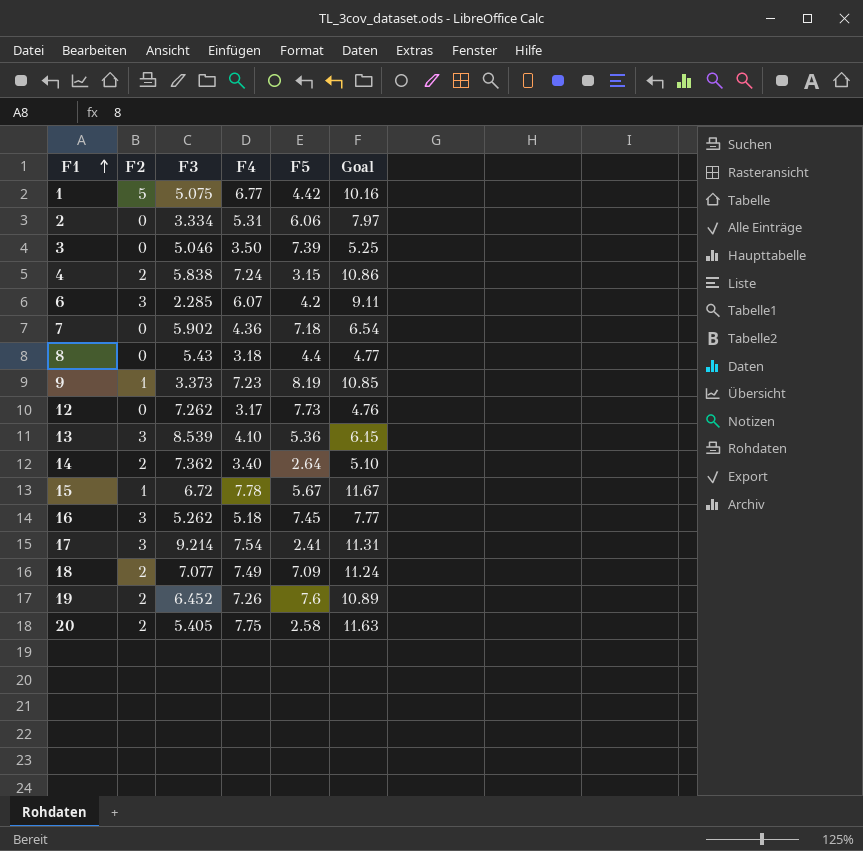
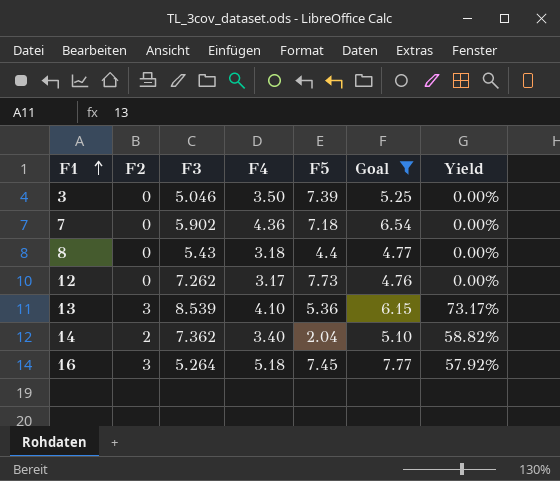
filter: none -> Goal <= 7.77
column Yield | formula: none -> [F2] / [F4]
14 | F5: 2.64 -> 2.04
16 | F3: 5.262 -> 5.264

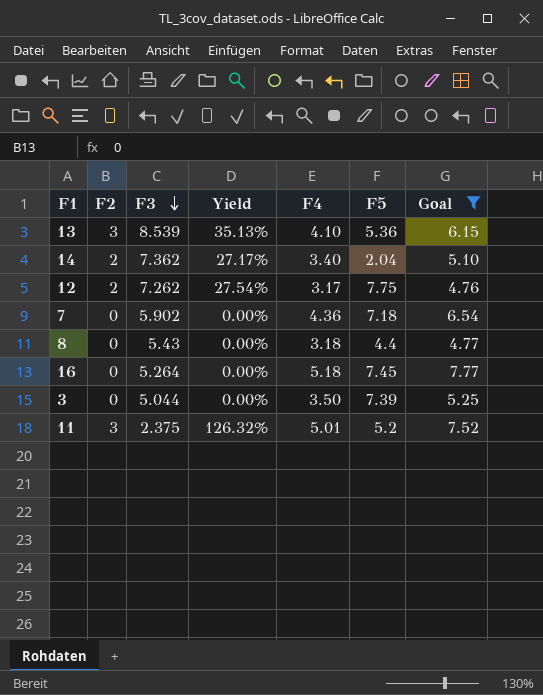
row order: F1 ascending -> F3 descending
column Yield | formula: [F2] / [F4] -> [F2] / [F3]
column Yield | position: 7 -> 4
12 | F2: 0 -> 2
12 | F5: 7.73 -> 7.75
16 | F2: 3 -> 0
3 | F3: 5.046 -> 5.044
row 11: none -> 3 | 2.375 | 126.32% | 5.01 | 5.2 | 7.52

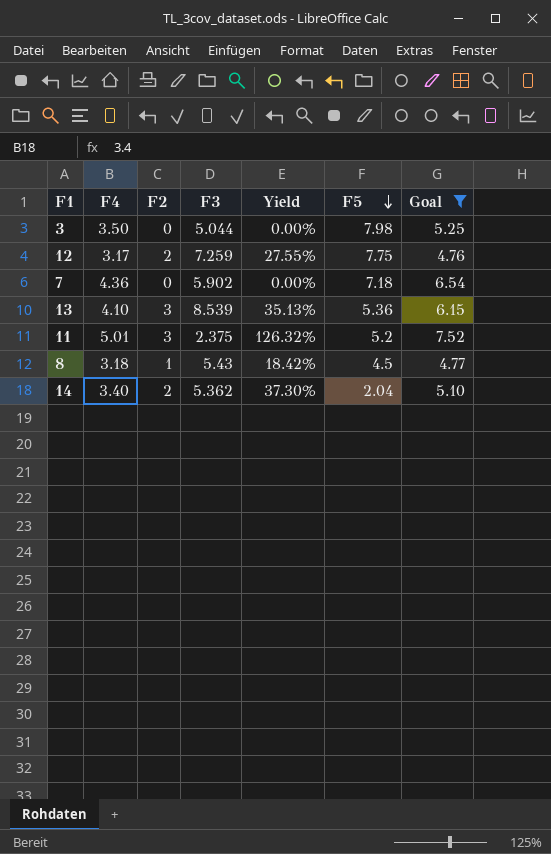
row order: F3 descending -> F5 descending
column F4 | position: 5 -> 2
row 16: 0 | 5.264 | 0.00% | 5.18 | 7.45 | 7.77 -> none
3 | F5: 7.39 -> 7.98
12 | F3: 7.262 -> 7.259
12 | Yield: 27.54% -> 27.55%
8 | F2: 0 -> 1
8 | Yield: 0.00% -> 18.42%
8 | F5: 4.4 -> 4.5
14 | F3: 7.362 -> 5.362
14 | Yield: 27.17% -> 37.30%

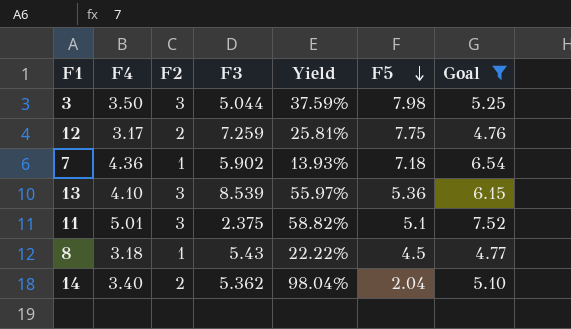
column Yield | formula: [F2] / [F3] -> [F2] / [F5]
3 | F2: 0 -> 3
7 | F2: 0 -> 1
11 | F5: 5.2 -> 5.1

